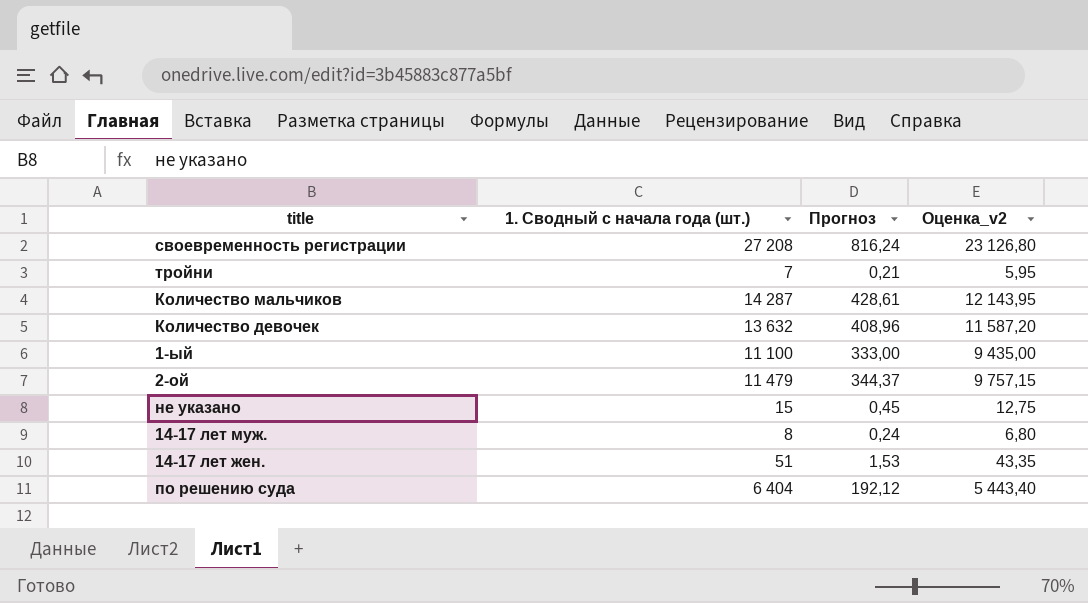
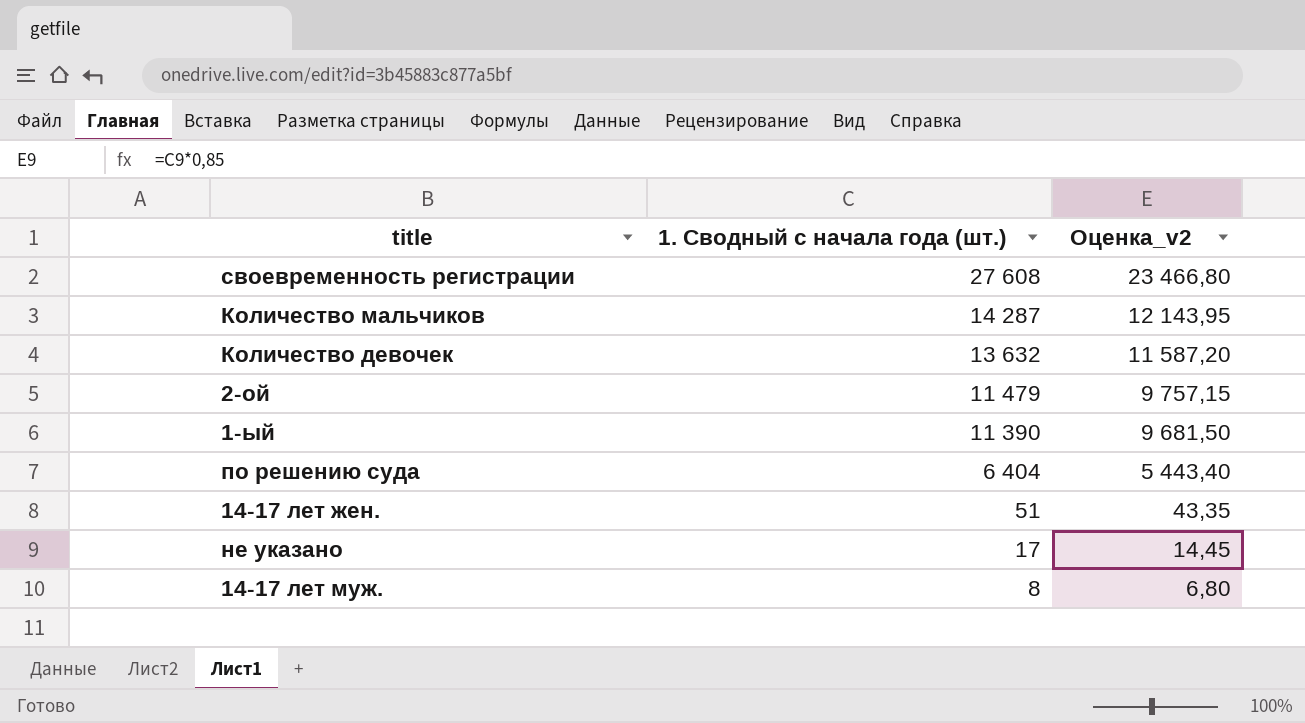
row order: none -> 1. Сводный с начала года (шт.) descending
column Прогноз | formula: [1. Сводный с начала года (шт.)] * 0,03 -> none
row тройни: 7 | 0,21 | 5,95 -> none
своевременность регистрации | 1. Сводный с начала года (шт.): 27 208 -> 27 608
своевременность регистрации | Оценка_v2: 23 126,80 -> 23 466,80
1-ый | 1. Сводный с начала года (шт.): 11 100 -> 11 390
1-ый | Оценка_v2: 9 435,00 -> 9 681,50
не указано | 1. Сводный с начала года (шт.): 15 -> 17
не указано | Оценка_v2: 12,75 -> 14,45

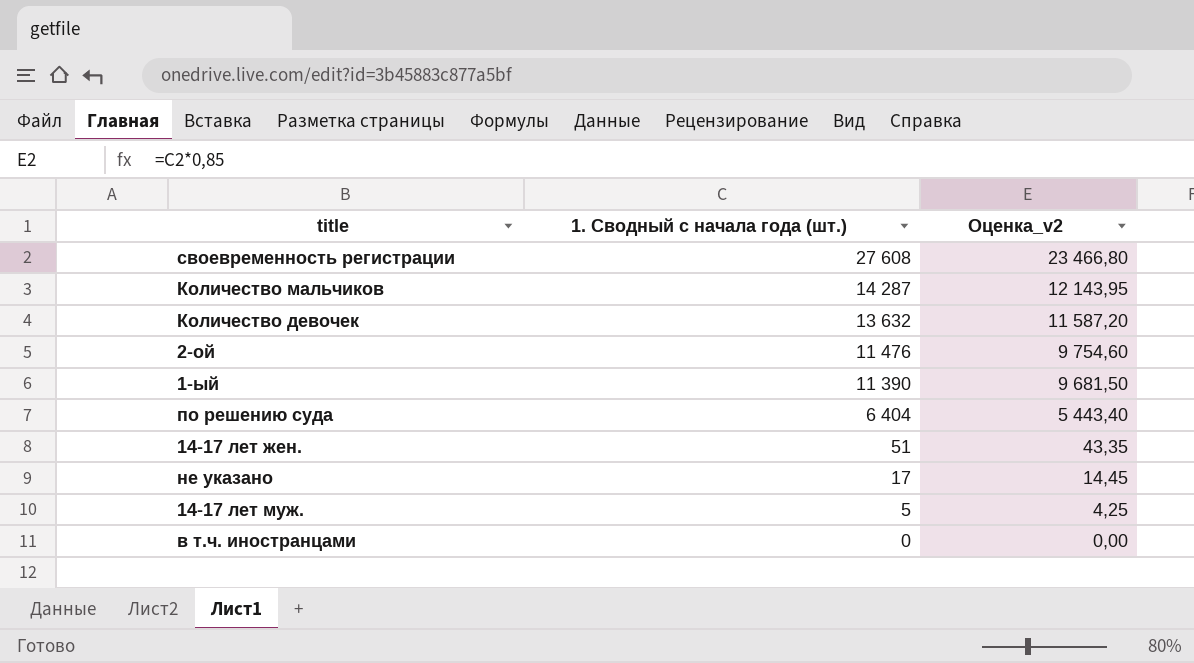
2-ой | 1. Сводный с начала года (шт.): 11 479 -> 11 476
2-ой | Оценка_v2: 9 757,15 -> 9 754,60
14-17 лет муж. | 1. Сводный с начала года (шт.): 8 -> 5
14-17 лет муж. | Оценка_v2: 6,80 -> 4,25
row в т.ч. иностранцами: none -> 0 | 0,00

